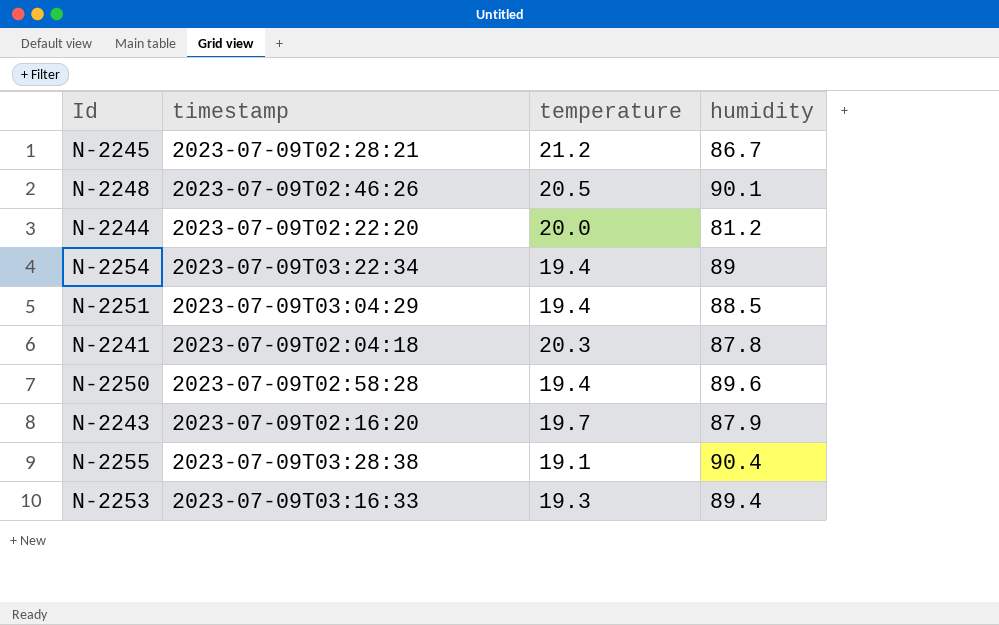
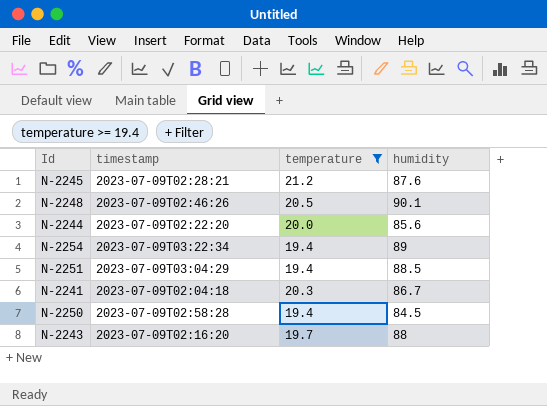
filter: none -> temperature >= 19.4
N-2245 | humidity: 86.7 -> 87.6
N-2244 | humidity: 81.2 -> 85.6
N-2241 | humidity: 87.8 -> 86.7
N-2250 | humidity: 89.6 -> 84.5
N-2243 | humidity: 87.9 -> 88

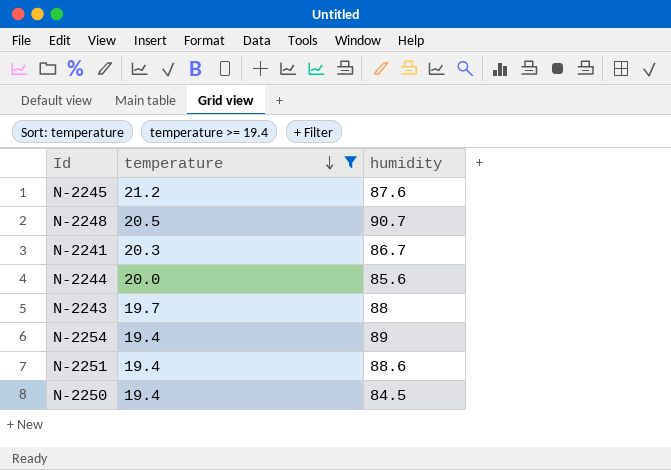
row order: none -> temperature descending
column timestamp | position: 2 -> none
N-2248 | humidity: 90.1 -> 90.7
N-2251 | humidity: 88.5 -> 88.6

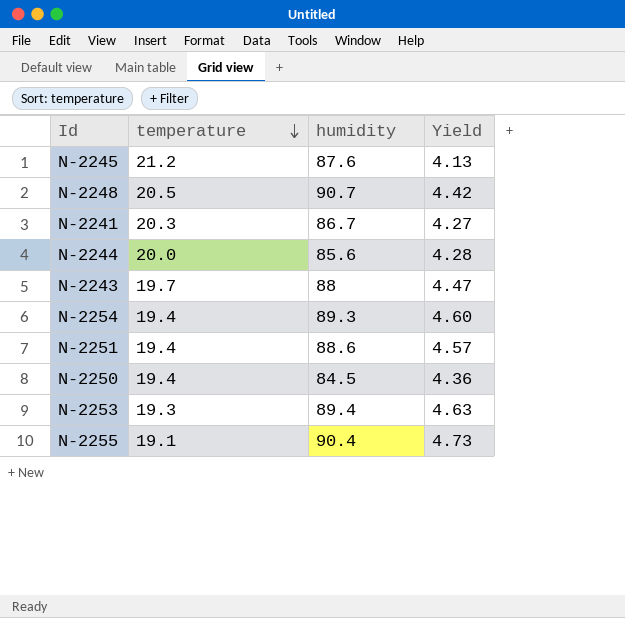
filter: temperature >= 19.4 -> none
column Yield | formula: none -> [humidity] / [temperature]
N-2254 | humidity: 89 -> 89.3

